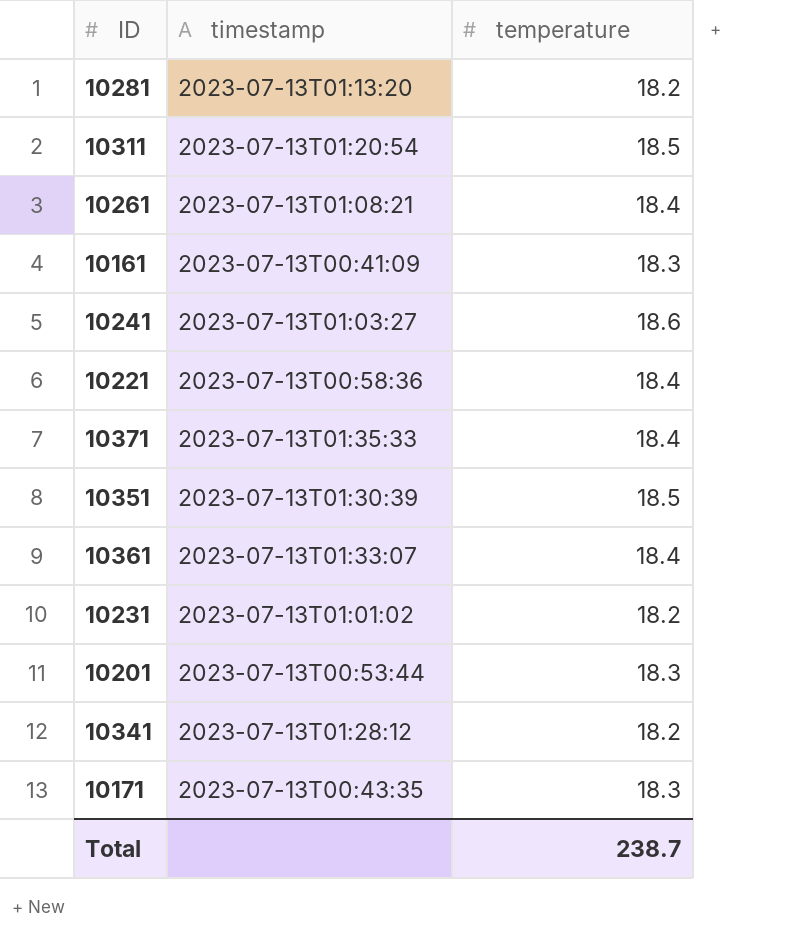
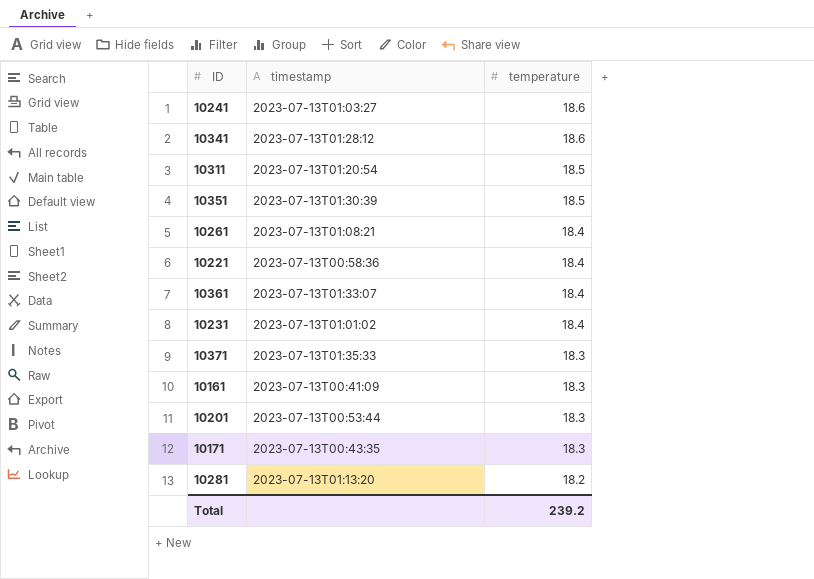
row order: none -> temperature descending
10341 | temperature: 18.2 -> 18.6
10231 | temperature: 18.2 -> 18.4
10371 | temperature: 18.4 -> 18.3
Total | temperature: 238.7 -> 239.2

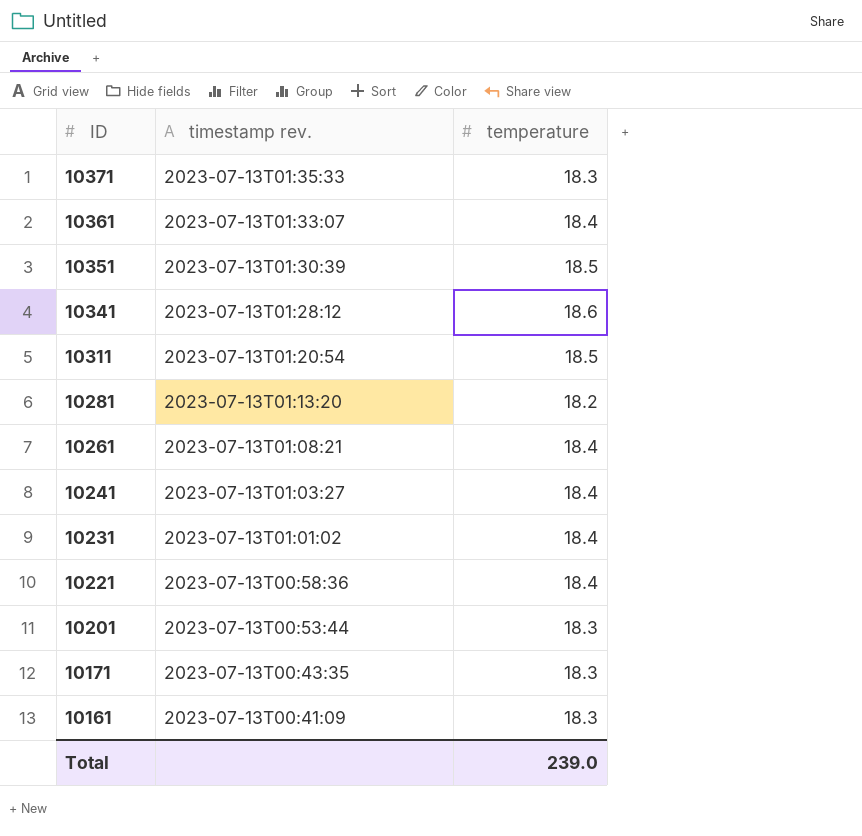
row order: temperature descending -> ID descending
column name: timestamp -> timestamp rev.
10241 | temperature: 18.6 -> 18.4
Total | temperature: 239.2 -> 239.0

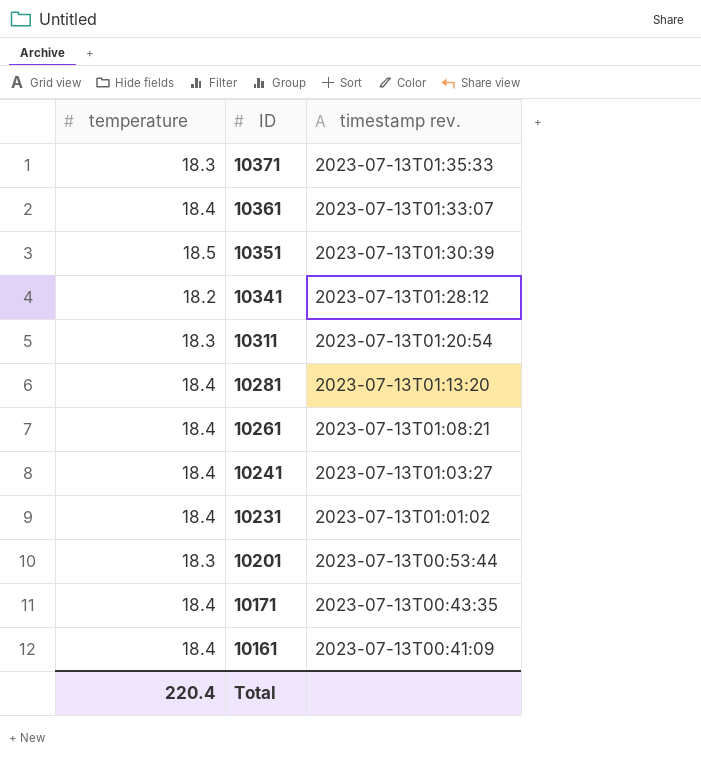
column temperature | position: 3 -> 1
row 10221: 2023-07-13T00:58:36 | 18.4 -> none
10341 | temperature: 18.6 -> 18.2
10311 | temperature: 18.5 -> 18.3
10281 | temperature: 18.2 -> 18.4
10171 | temperature: 18.3 -> 18.4
10161 | temperature: 18.3 -> 18.4
Total | temperature: 239.0 -> 220.4

